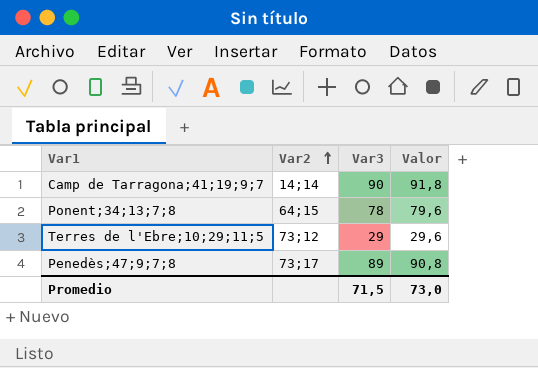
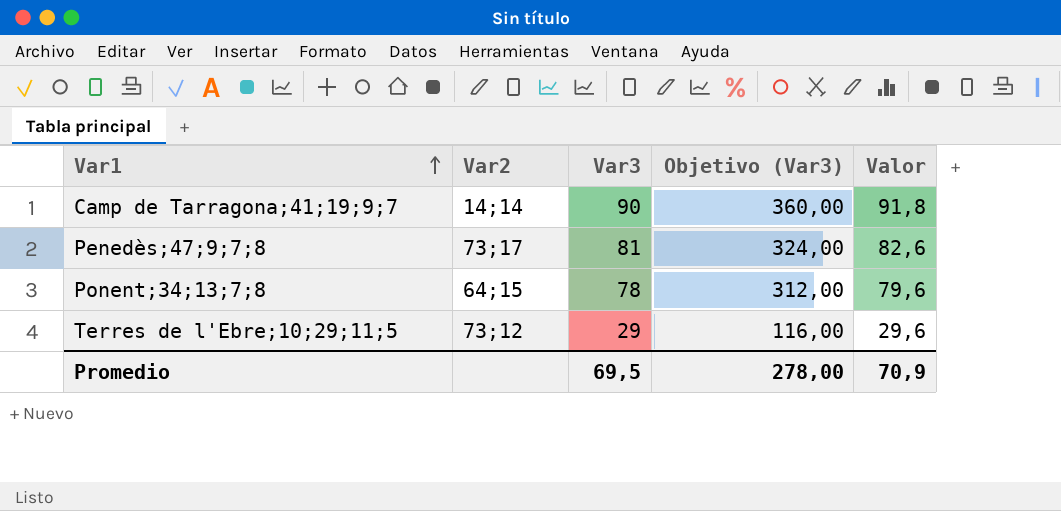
row order: Var2 ascending -> Var1 ascending
column Objetivo (Var3) | formula: none -> [Var3] * 4
Penedès;47;9;7;8 | Var3: 89 -> 81
Penedès;47;9;7;8 | Valor: 90,8 -> 82,6
Promedio | Var3: 71,5 -> 69,5
Promedio | Valor: 73,0 -> 70,9

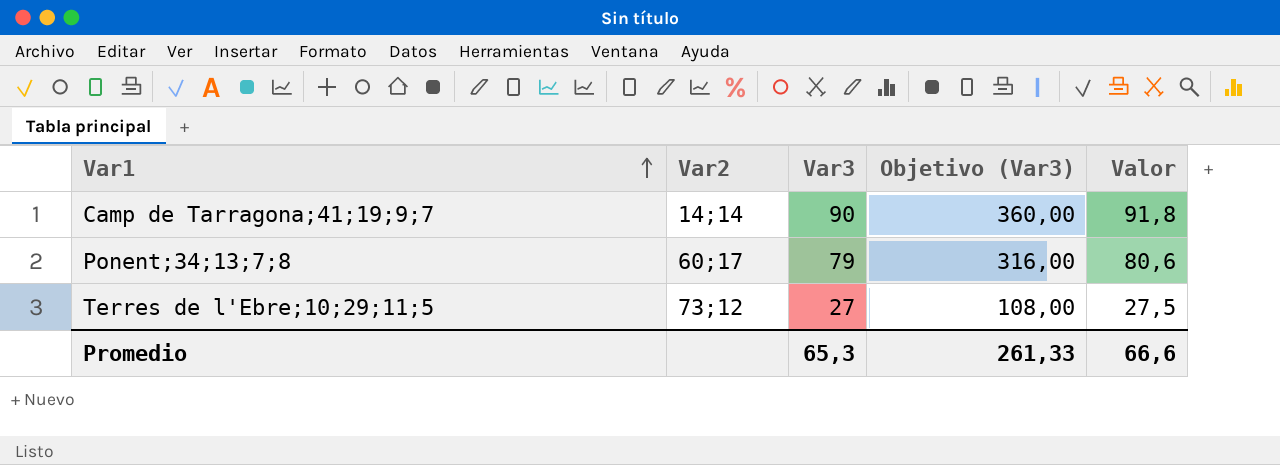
row Penedès;47;9;7;8: 73;17 | 81 | 324,00 | 82,6 -> none
Ponent;34;13;7;8 | Var2: 64;15 -> 60;17
Ponent;34;13;7;8 | Var3: 78 -> 79
Ponent;34;13;7;8 | Objetivo (Var3): 312,00 -> 316,00
Ponent;34;13;7;8 | Valor: 79,6 -> 80,6
Terres de l'Ebre;10;29;11;5 | Var3: 29 -> 27
Terres de l'Ebre;10;29;11;5 | Objetivo (Var3): 116,00 -> 108,00
Terres de l'Ebre;10;29;11;5 | Valor: 29,6 -> 27,5
Promedio | Var3: 69,5 -> 65,3
Promedio | Objetivo (Var3): 278,00 -> 261,33
Promedio | Valor: 70,9 -> 66,6

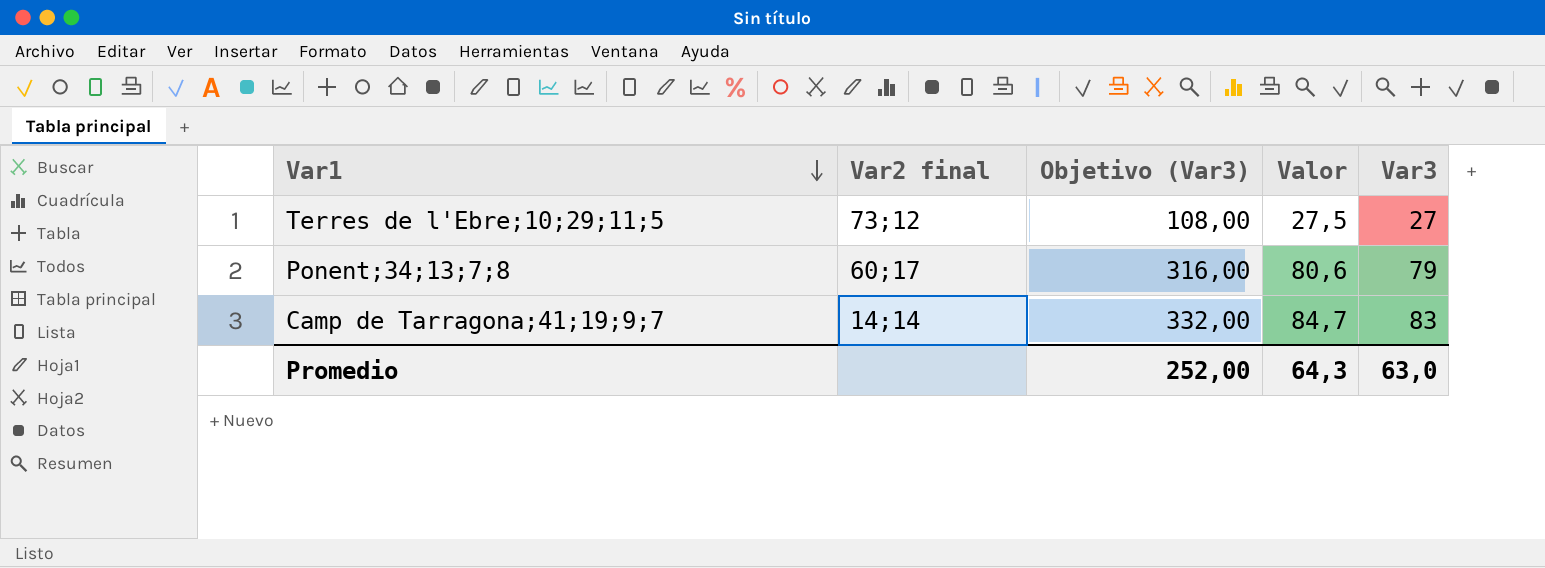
row order: Var1 ascending -> Var1 descending
column name: Var2 -> Var2 final
column Var3 | position: 3 -> 5
Camp de Tarragona;41;19;9;7 | Objetivo (Var3): 360,00 -> 332,00
Camp de Tarragona;41;19;9;7 | Valor: 91,8 -> 84,7
Camp de Tarragona;41;19;9;7 | Var3: 90 -> 83
Promedio | Objetivo (Var3): 261,33 -> 252,00
Promedio | Valor: 66,6 -> 64,3
Promedio | Var3: 65,3 -> 63,0

